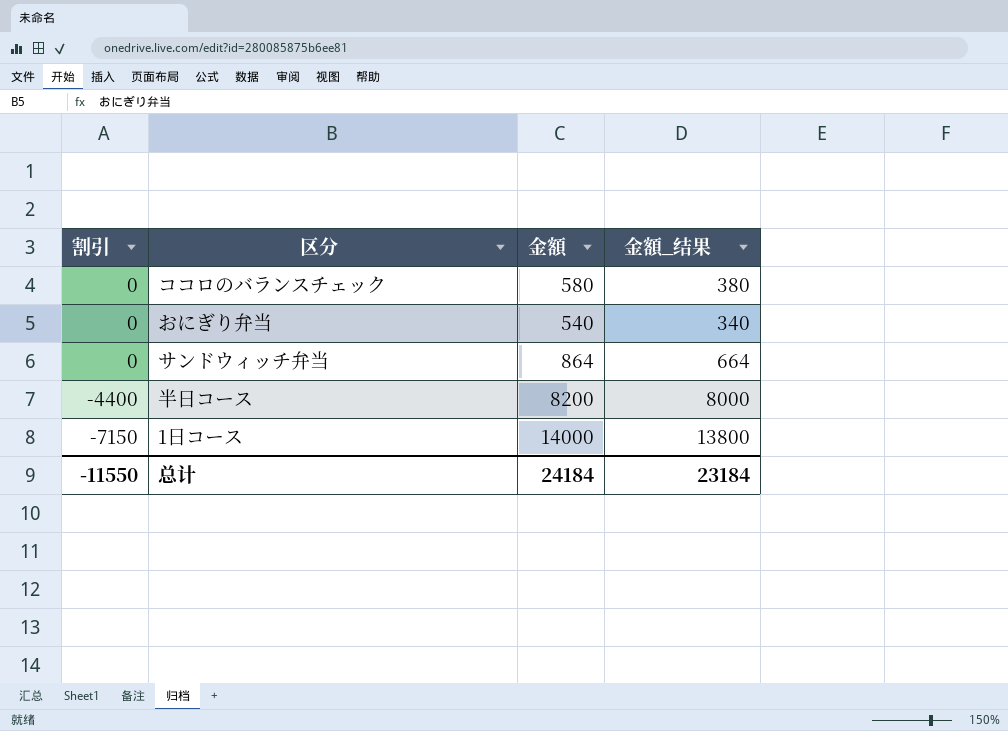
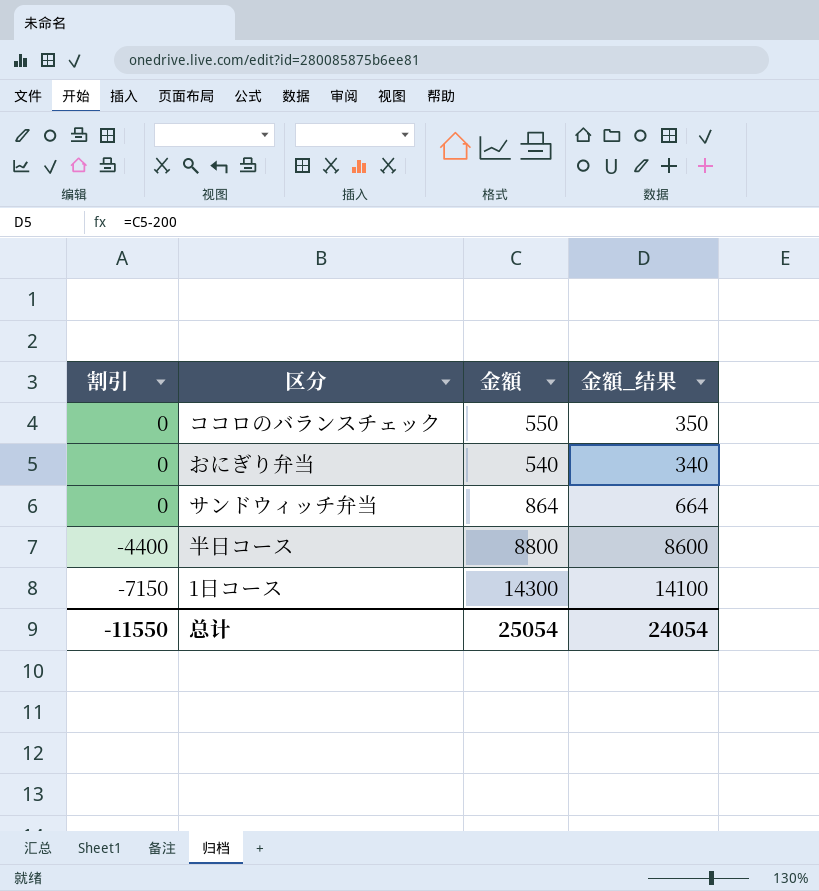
ココロのバランスチェック | 金額: 580 -> 550
ココロのバランスチェック | 金額_结果: 380 -> 350
半日コース | 金額: 8200 -> 8800
半日コース | 金額_结果: 8000 -> 8600
1日コース | 金額: 14000 -> 14300
1日コース | 金額_结果: 13800 -> 14100
总计 | 金額: 24184 -> 25054
总计 | 金額_结果: 23184 -> 24054

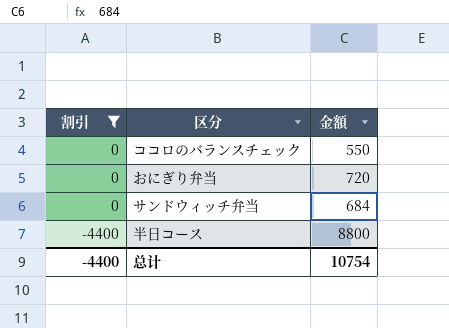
filter: none -> 割引 != -7150
column 金額_结果 | formula: [金額] - 200 -> none
おにぎり弁当 | 金額: 540 -> 720
サンドウィッチ弁当 | 金額: 864 -> 684
总计 | 割引: -11550 -> -4400
总计 | 金額: 25054 -> 10754

